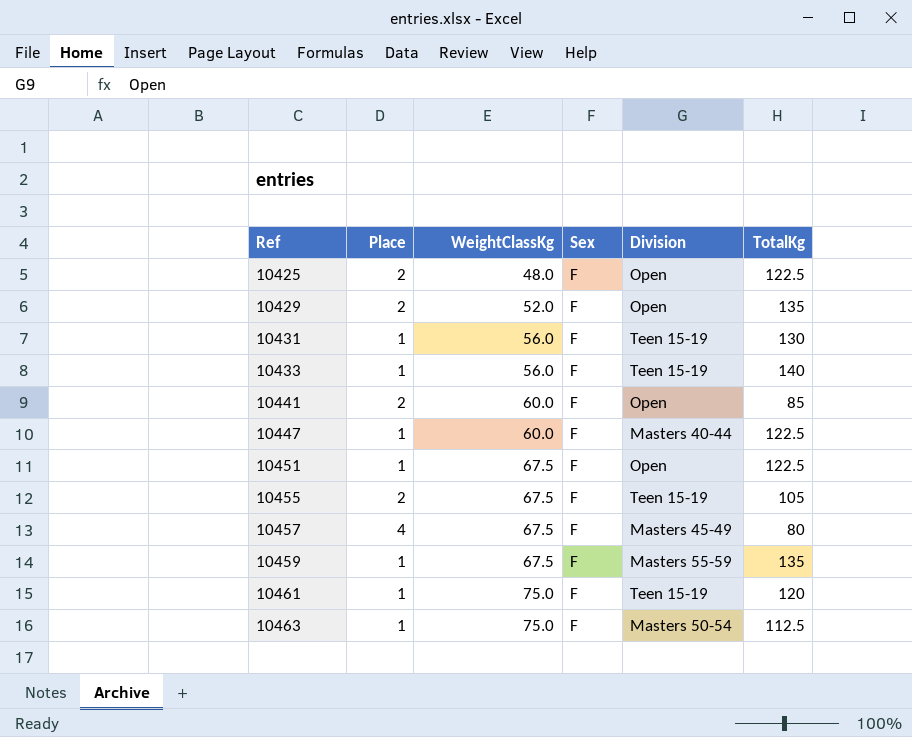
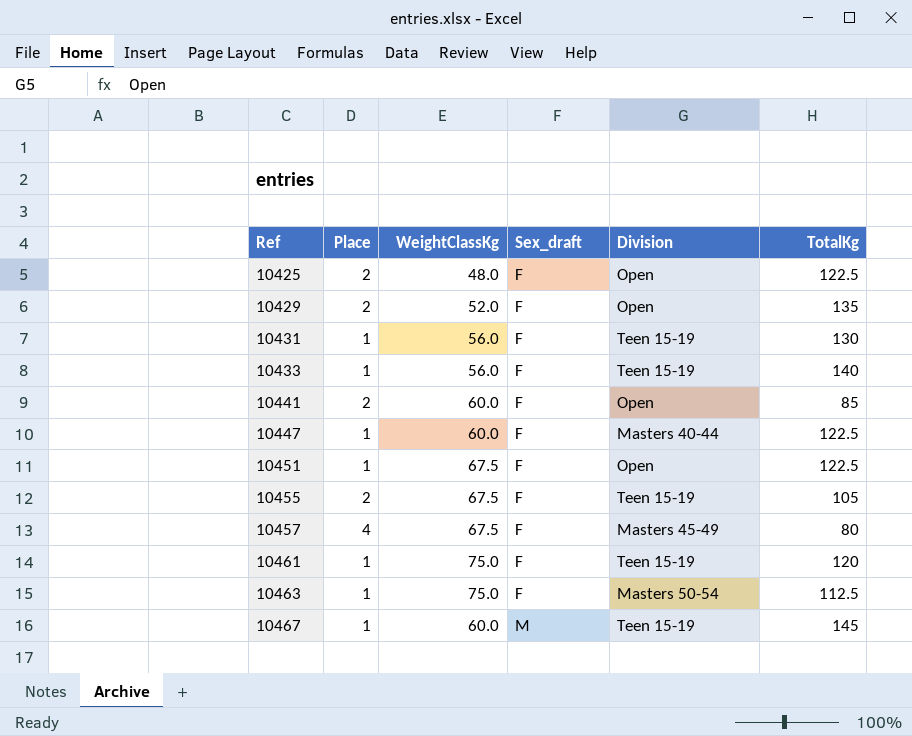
column name: Sex -> Sex_draft
row 10459: 1 | 67.5 | F | Masters 55-59 | 135 -> none
row 10467: none -> 1 | 60.0 | M | Teen 15-19 | 145

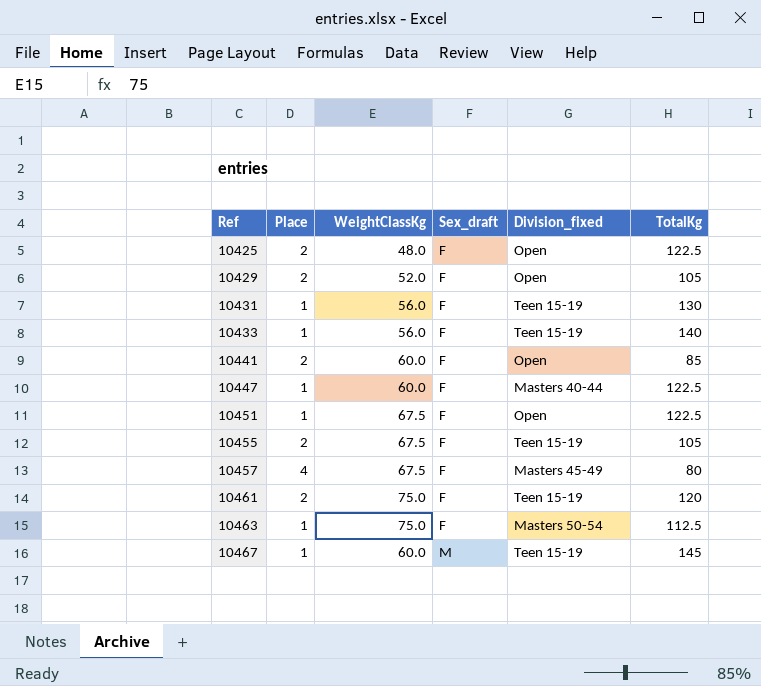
column name: Division -> Division_fixed
10429 | TotalKg: 135 -> 105
10461 | Place: 1 -> 2

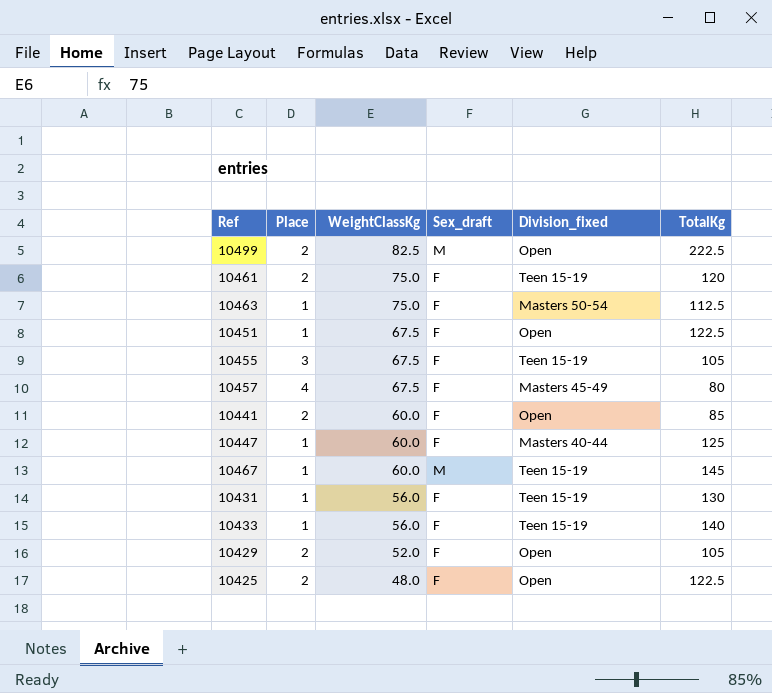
row order: Ref ascending -> WeightClassKg descending
row 10499: none -> 2 | 82.5 | M | Open | 222.5
10455 | Place: 2 -> 3
10447 | TotalKg: 122.5 -> 125

